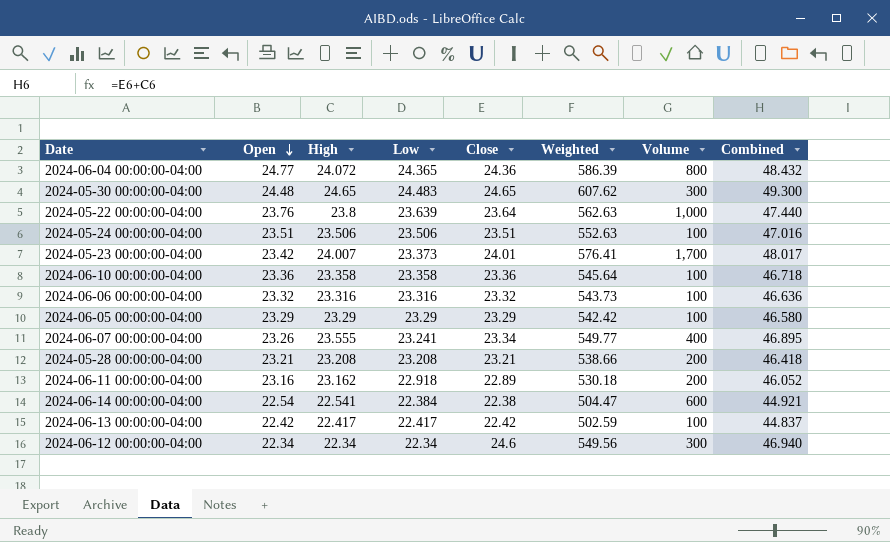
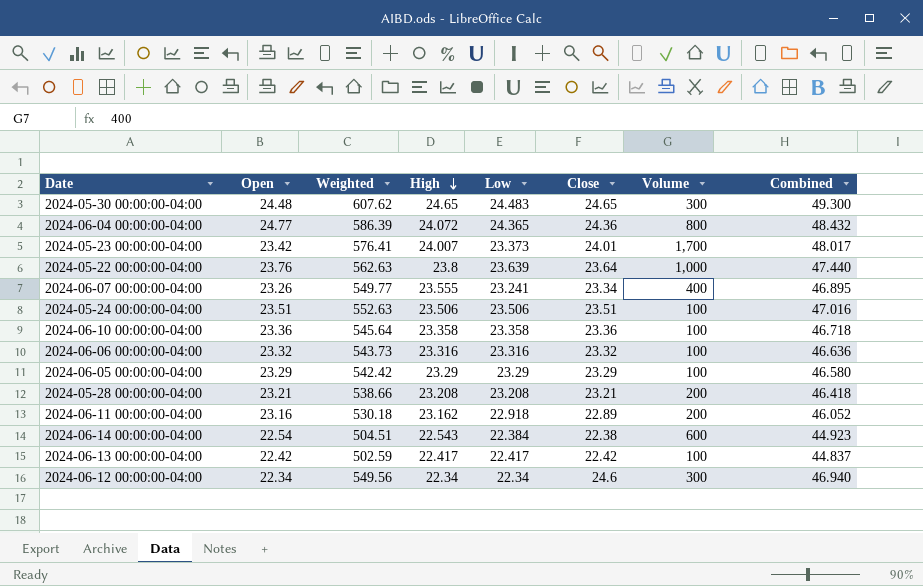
row order: Open descending -> High descending
column Weighted | position: 6 -> 3
2024-06-14 00:00:00-04:00 | Weighted: 504.47 -> 504.51
2024-06-14 00:00:00-04:00 | High: 22.541 -> 22.543
2024-06-14 00:00:00-04:00 | Combined: 44.921 -> 44.923

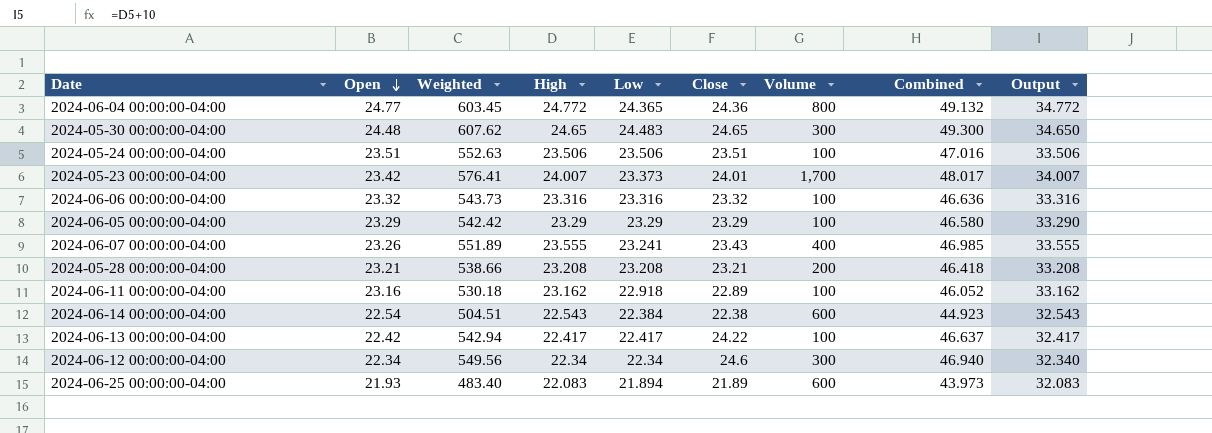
row order: High descending -> Open descending
column Output | formula: none -> [High] + 10
row 2024-05-22 00:00:00-04:00: 23.76 | 562.63 | 23.8 | 23.639 | 23.64 | 1,000 | 47.440 -> none
row 2024-06-10 00:00:00-04:00: 23.36 | 545.64 | 23.358 | 23.358 | 23.36 | 100 | 46.718 -> none
2024-06-04 00:00:00-04:00 | Weighted: 586.39 -> 603.45
2024-06-04 00:00:00-04:00 | High: 24.072 -> 24.772
2024-06-04 00:00:00-04:00 | Combined: 48.432 -> 49.132
2024-06-07 00:00:00-04:00 | Weighted: 549.77 -> 551.89
2024-06-07 00:00:00-04:00 | Close: 23.34 -> 23.43
2024-06-07 00:00:00-04:00 | Combined: 46.895 -> 46.985
2024-06-11 00:00:00-04:00 | Volume: 200 -> 100
2024-06-13 00:00:00-04:00 | Weighted: 502.59 -> 542.94
2024-06-13 00:00:00-04:00 | Close: 22.42 -> 24.22
2024-06-13 00:00:00-04:00 | Combined: 44.837 -> 46.637
row 2024-06-25 00:00:00-04:00: none -> 21.93 | 483.40 | 22.083 | 21.894 | 21.89 | 600 | 43.973 | 32.083

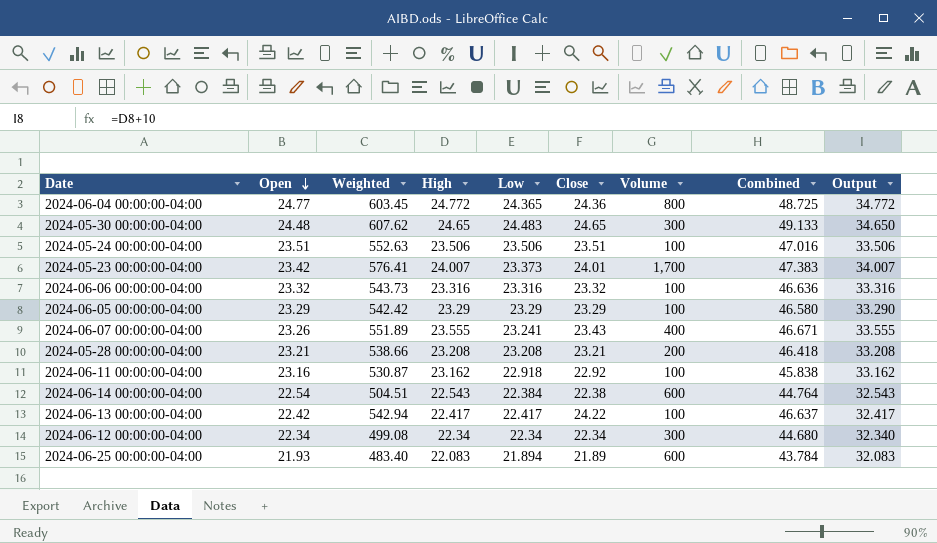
column Combined | formula: [High] + [Close] -> [Low] + [Close]
2024-06-11 00:00:00-04:00 | Weighted: 530.18 -> 530.87
2024-06-11 00:00:00-04:00 | Close: 22.89 -> 22.92
2024-06-12 00:00:00-04:00 | Weighted: 549.56 -> 499.08
2024-06-12 00:00:00-04:00 | Close: 24.6 -> 22.34

